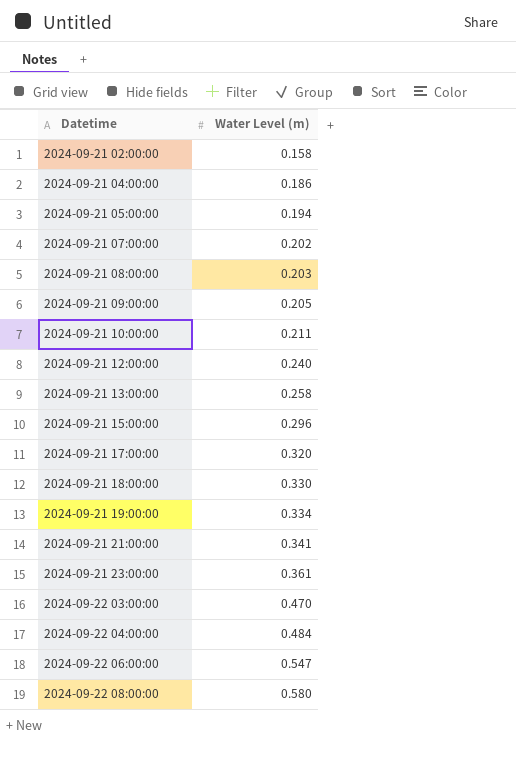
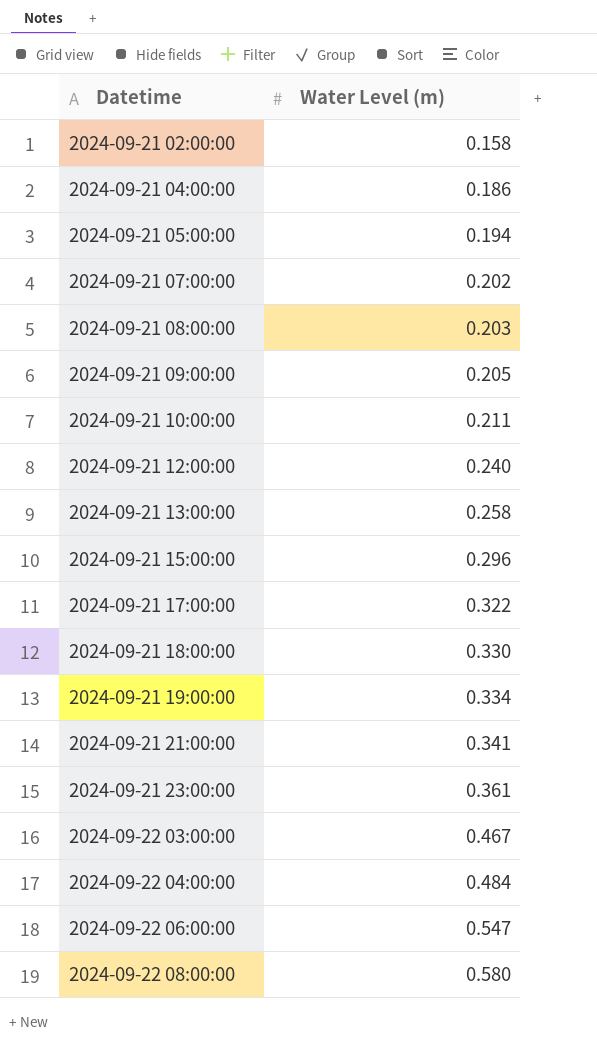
2024-09-21 17:00:00 | Water Level (m): 0.320 -> 0.322
2024-09-22 03:00:00 | Water Level (m): 0.470 -> 0.467

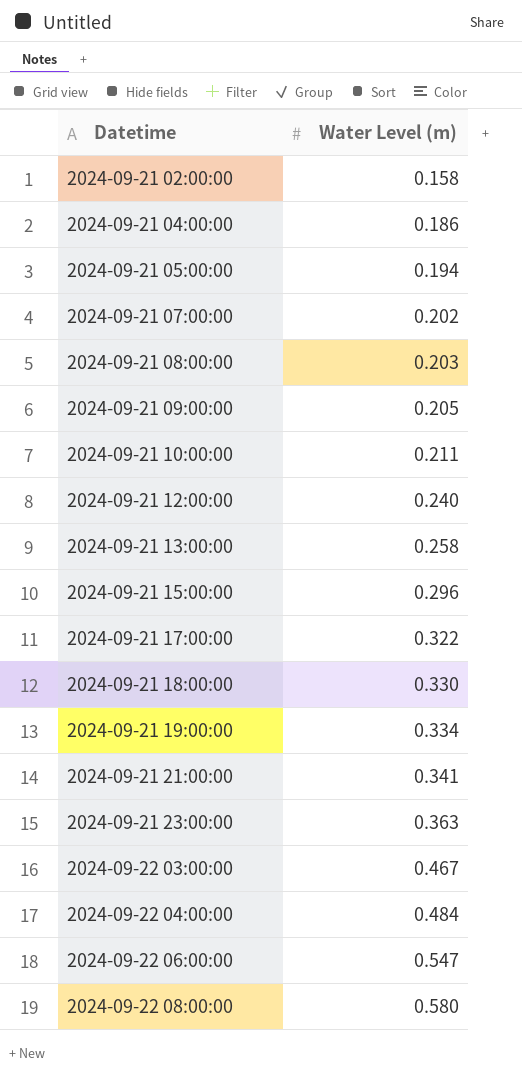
2024-09-21 23:00:00 | Water Level (m): 0.361 -> 0.363

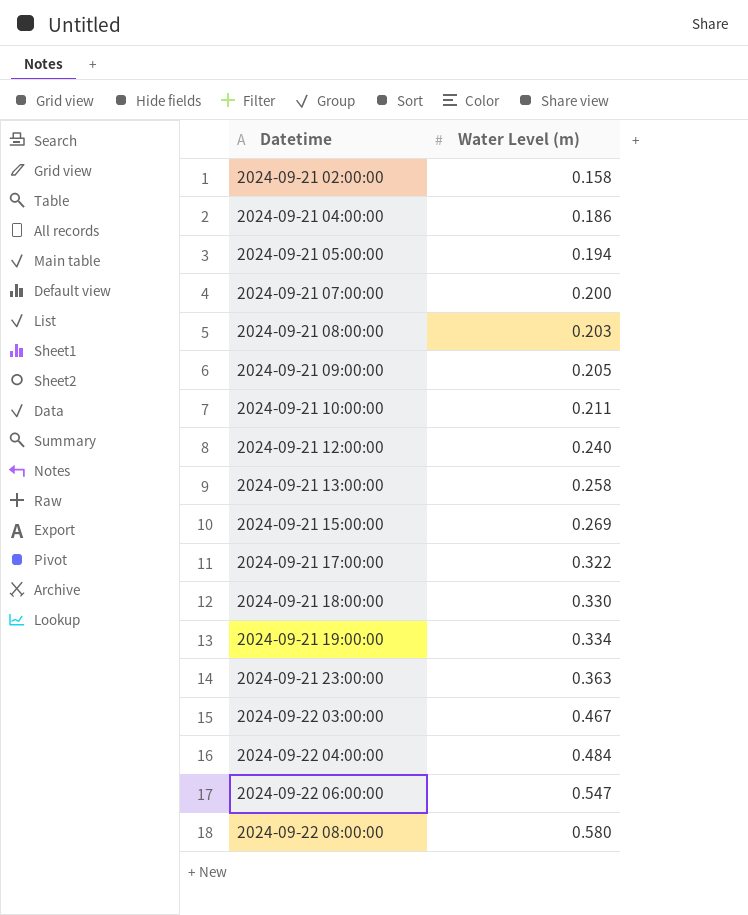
row 2024-09-21 21:00:00: 0.341 -> none
2024-09-21 07:00:00 | Water Level (m): 0.202 -> 0.200
2024-09-21 15:00:00 | Water Level (m): 0.296 -> 0.269

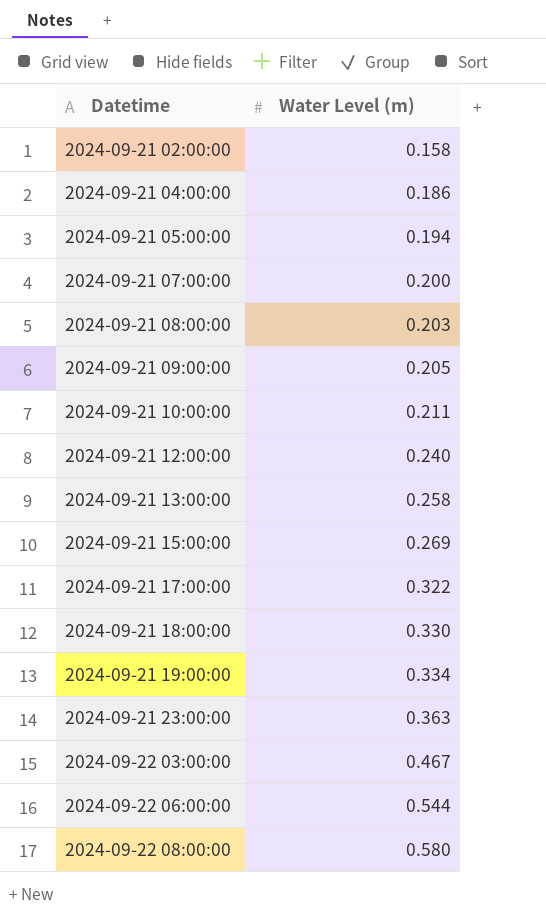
row 2024-09-22 04:00:00: 0.484 -> none
2024-09-22 06:00:00 | Water Level (m): 0.547 -> 0.544

